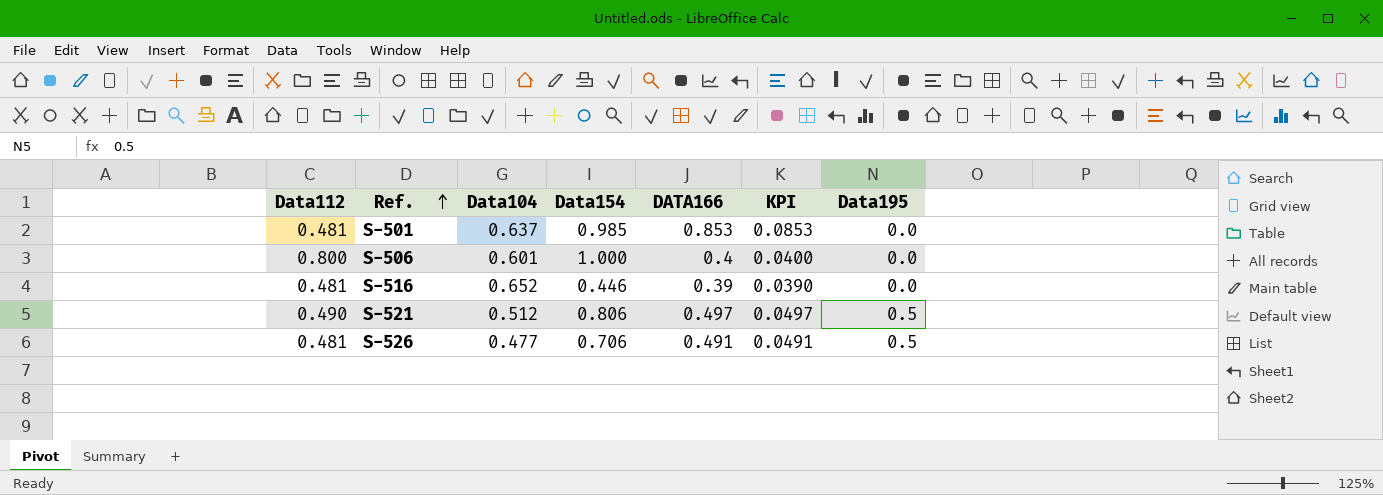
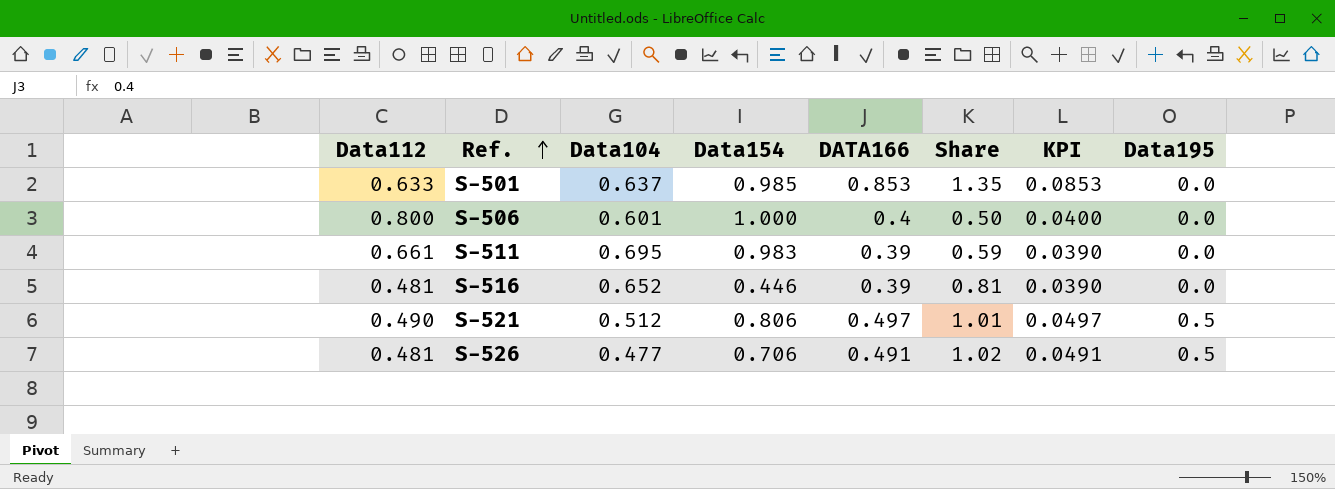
column Share | formula: none -> [DATA166] / [Data112]
S-501 | Data112: 0.481 -> 0.633
row S-511: none -> 0.661 | 0.695 | 0.983 | 0.39 | 0.59 | 0.0390 | 0.0

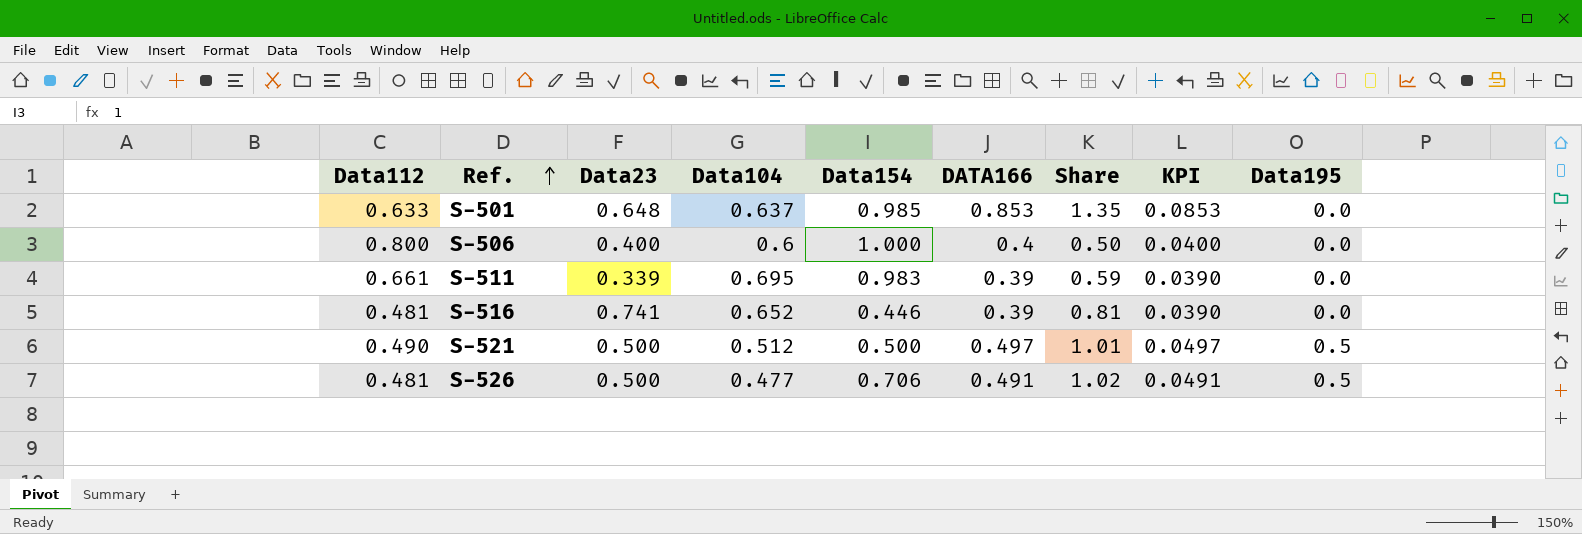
column Data23 | position: none -> 3
S-506 | Data104: 0.601 -> 0.6
S-521 | Data154: 0.806 -> 0.500

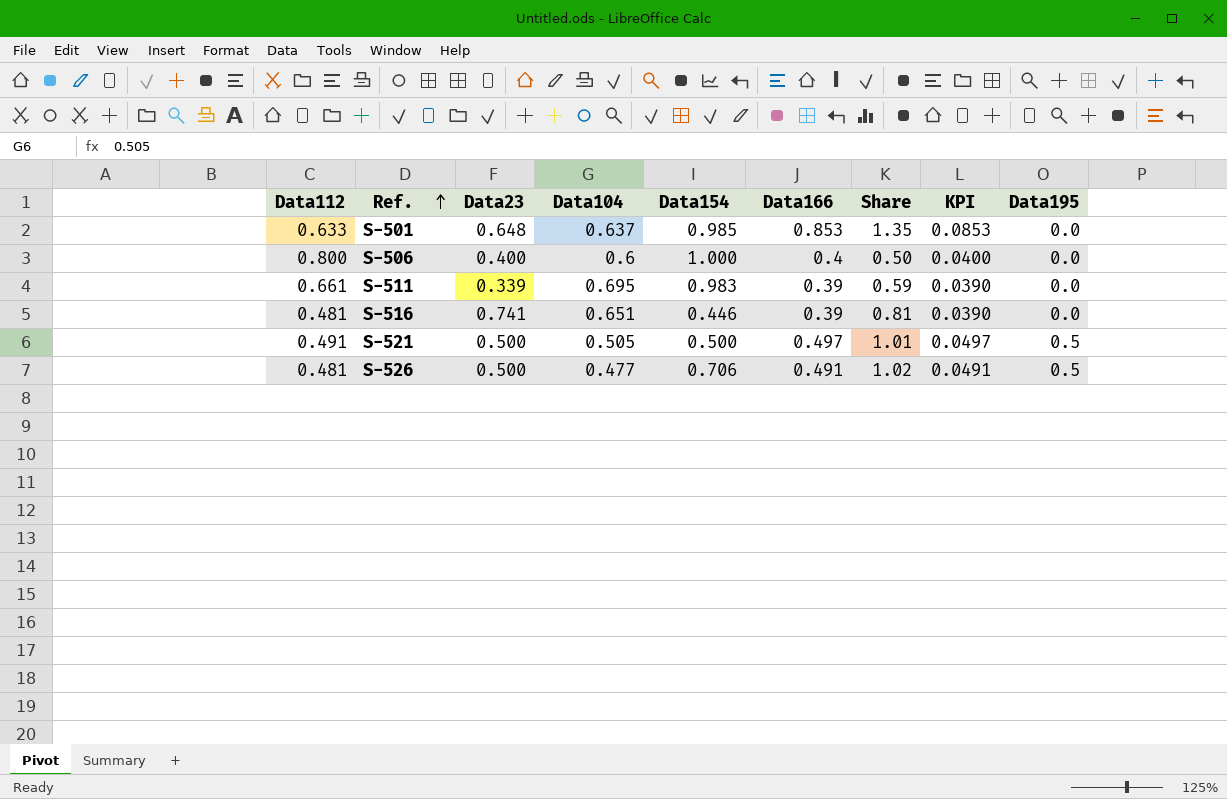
column name: DATA166 -> Data166
S-516 | Data104: 0.652 -> 0.651
S-521 | Data112: 0.490 -> 0.491
S-521 | Data104: 0.512 -> 0.505

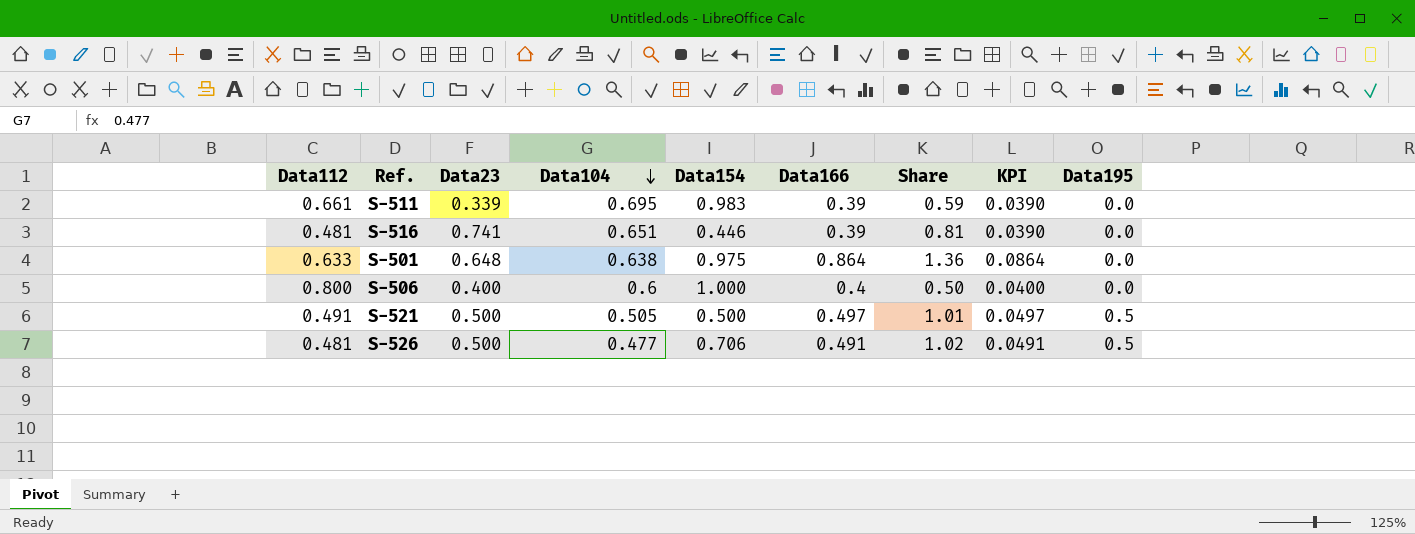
row order: Ref. ascending -> Data104 descending
S-501 | Data104: 0.637 -> 0.638
S-501 | Data154: 0.985 -> 0.975
S-501 | Data166: 0.853 -> 0.864
S-501 | Share: 1.35 -> 1.36
S-501 | KPI: 0.0853 -> 0.0864

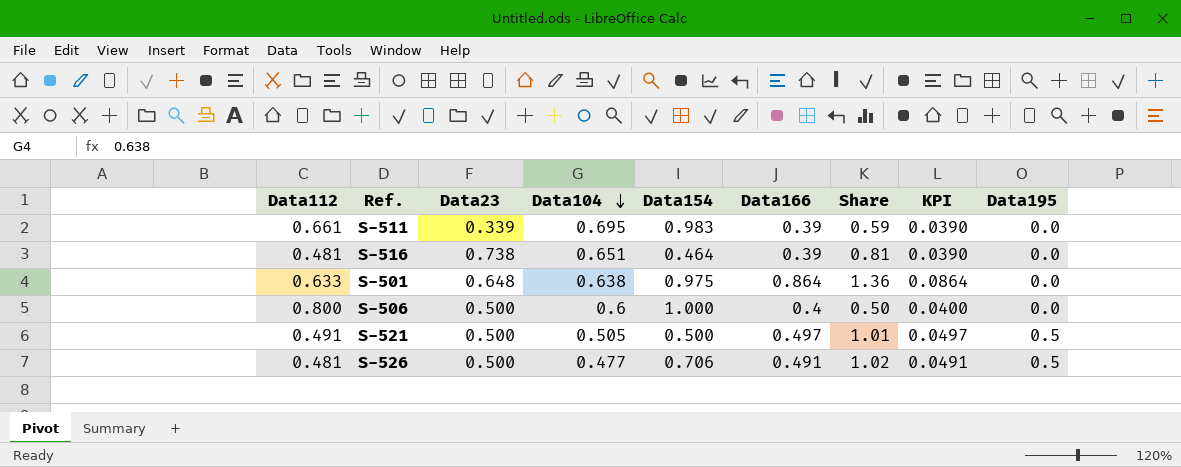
S-516 | Data23: 0.741 -> 0.738
S-516 | Data154: 0.446 -> 0.464
S-506 | Data23: 0.400 -> 0.500

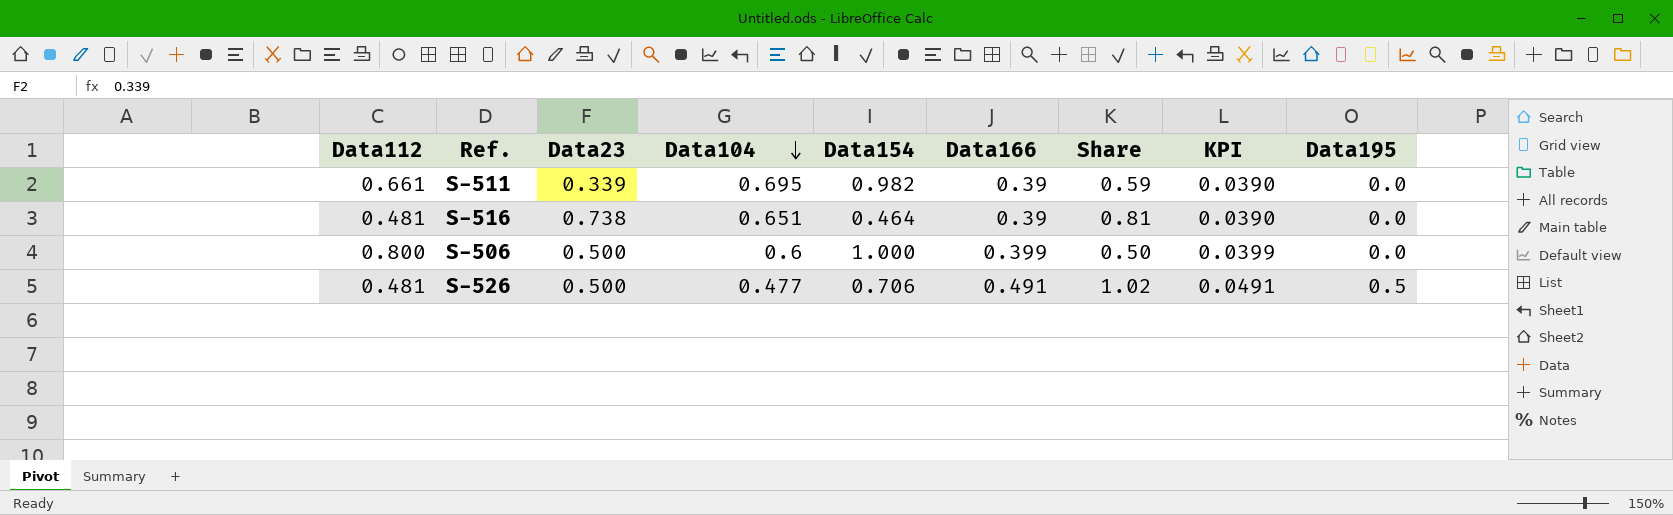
row S-501: 0.633 | 0.648 | 0.638 | 0.975 | 0.864 | 1.36 | 0.0864 | 0.0 -> none
row S-521: 0.491 | 0.500 | 0.505 | 0.500 | 0.497 | 1.01 | 0.0497 | 0.5 -> none
S-511 | Data154: 0.983 -> 0.982
S-506 | Data166: 0.4 -> 0.399
S-506 | KPI: 0.0400 -> 0.0399

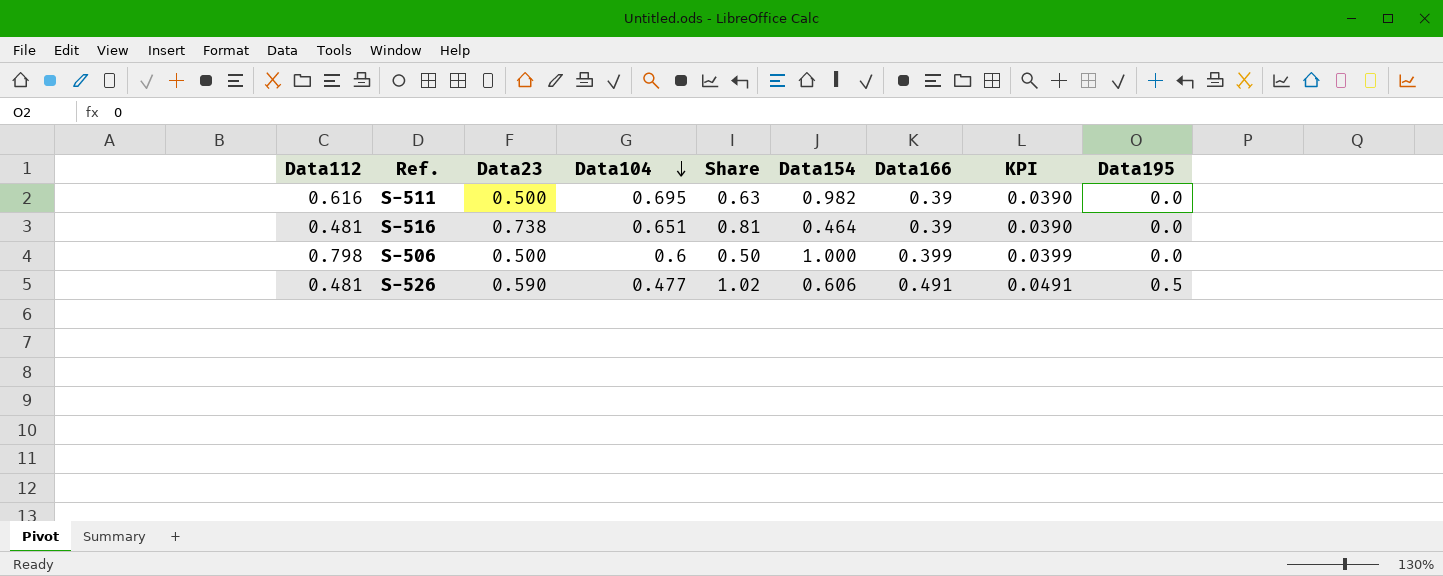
column Share | position: 7 -> 5
S-511 | Data112: 0.661 -> 0.616
S-511 | Data23: 0.339 -> 0.500
S-511 | Share: 0.59 -> 0.63
S-506 | Data112: 0.800 -> 0.798
S-526 | Data23: 0.500 -> 0.590
S-526 | Data154: 0.706 -> 0.606

